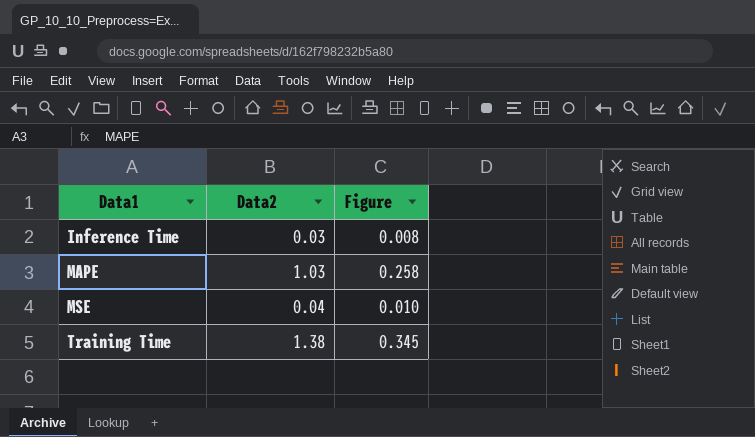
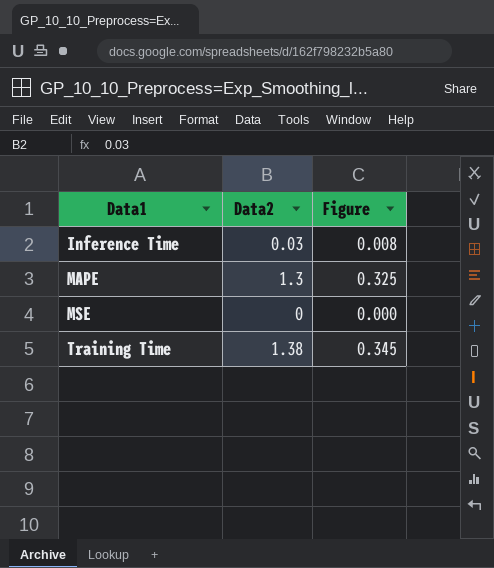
MAPE | Data2: 1.03 -> 1.3
MAPE | Figure: 0.258 -> 0.325
MSE | Data2: 0.04 -> 0
MSE | Figure: 0.010 -> 0.000

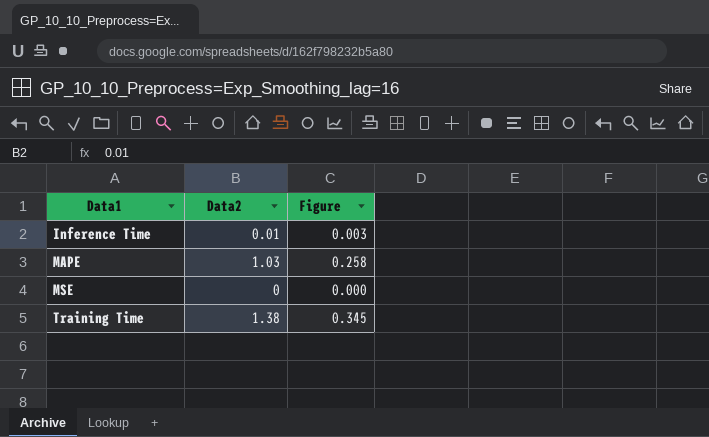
Inference Time | Data2: 0.03 -> 0.01
Inference Time | Figure: 0.008 -> 0.003
MAPE | Data2: 1.3 -> 1.03
MAPE | Figure: 0.325 -> 0.258

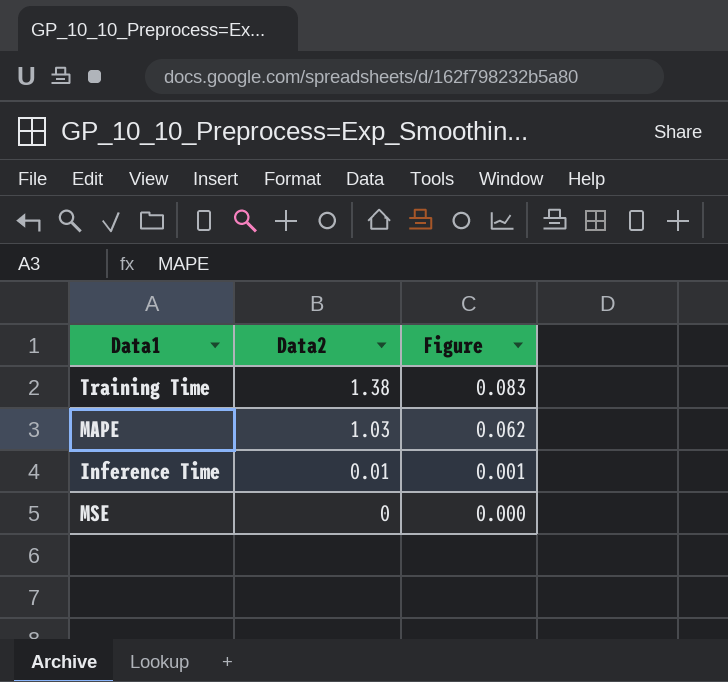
row order: Data1 ascending -> Data2 descending
column Figure | formula: [Data2] * 0.25 -> [Data2] * 0.06

